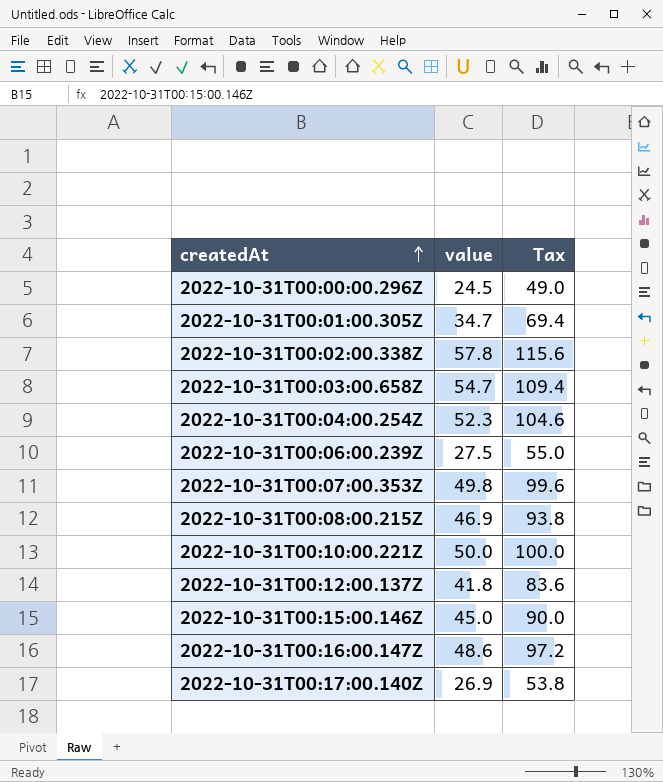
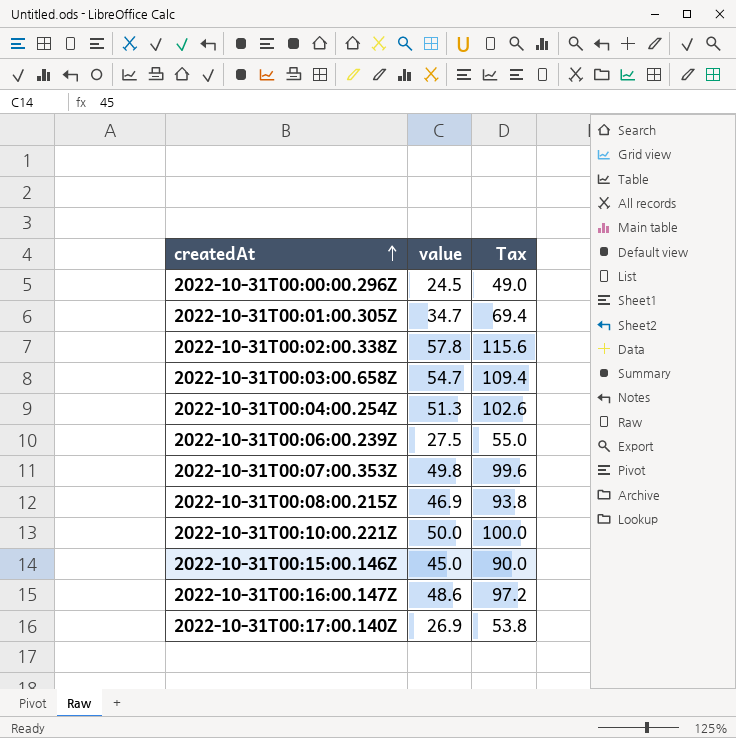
row 2022-10-31T00:12:00.137Z: 41.8 | 83.6 -> none
2022-10-31T00:04:00.254Z | value: 52.3 -> 51.3
2022-10-31T00:04:00.254Z | Tax: 104.6 -> 102.6

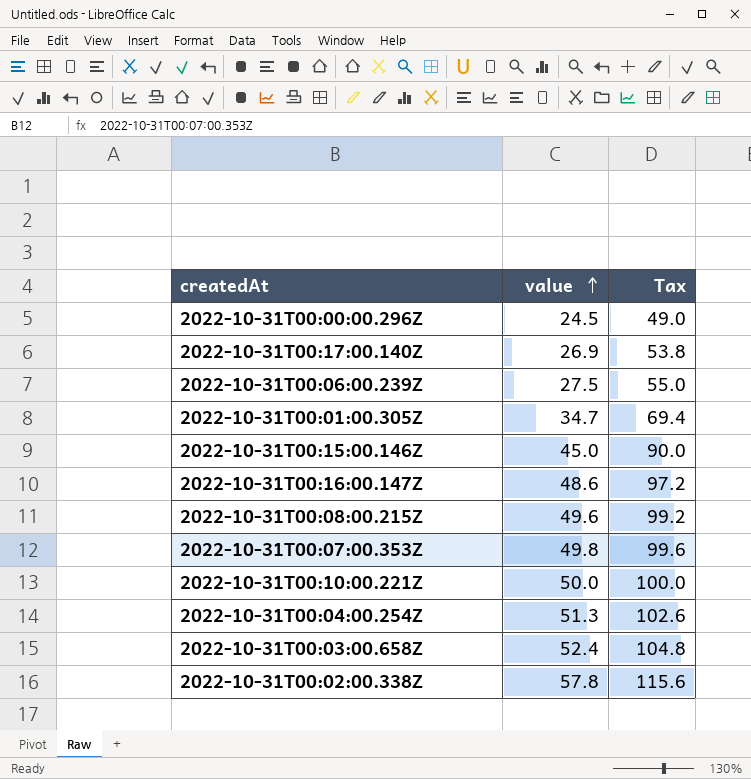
row order: createdAt ascending -> value ascending
2022-10-31T00:08:00.215Z | value: 46.9 -> 49.6
2022-10-31T00:08:00.215Z | Tax: 93.8 -> 99.2
2022-10-31T00:03:00.658Z | value: 54.7 -> 52.4
2022-10-31T00:03:00.658Z | Tax: 109.4 -> 104.8

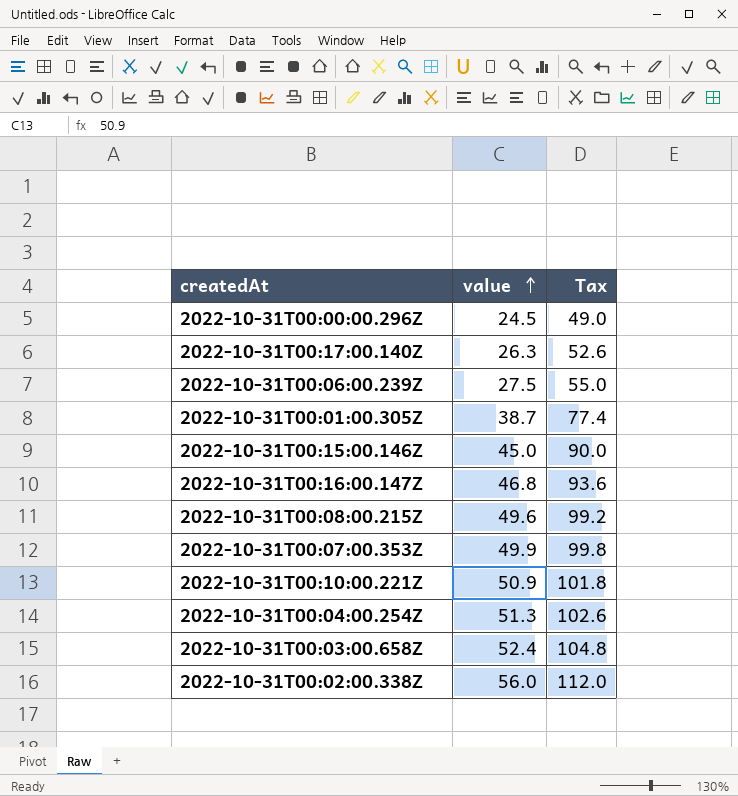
2022-10-31T00:17:00.140Z | value: 26.9 -> 26.3
2022-10-31T00:17:00.140Z | Tax: 53.8 -> 52.6
2022-10-31T00:01:00.305Z | value: 34.7 -> 38.7
2022-10-31T00:01:00.305Z | Tax: 69.4 -> 77.4
2022-10-31T00:16:00.147Z | value: 48.6 -> 46.8
2022-10-31T00:16:00.147Z | Tax: 97.2 -> 93.6
2022-10-31T00:07:00.353Z | value: 49.8 -> 49.9
2022-10-31T00:07:00.353Z | Tax: 99.6 -> 99.8
2022-10-31T00:10:00.221Z | value: 50.0 -> 50.9
2022-10-31T00:10:00.221Z | Tax: 100.0 -> 101.8
2022-10-31T00:02:00.338Z | value: 57.8 -> 56.0
2022-10-31T00:02:00.338Z | Tax: 115.6 -> 112.0

